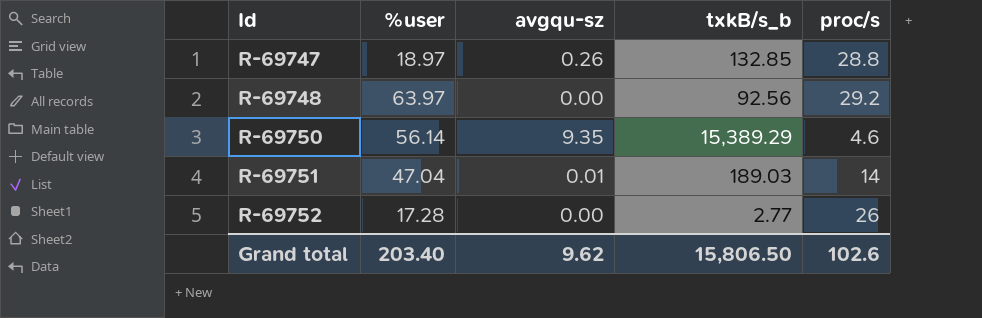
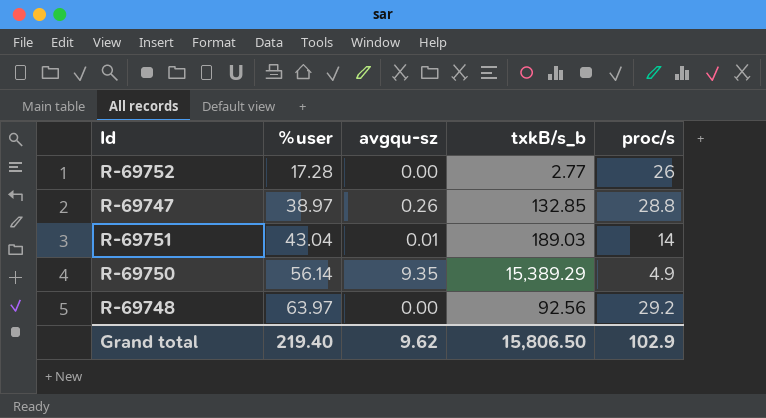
row order: Id ascending -> %user ascending
R-69747 | %user: 18.97 -> 38.97
R-69751 | %user: 47.04 -> 43.04
R-69750 | proc/s: 4.6 -> 4.9
Grand total | %user: 203.40 -> 219.40
Grand total | proc/s: 102.6 -> 102.9

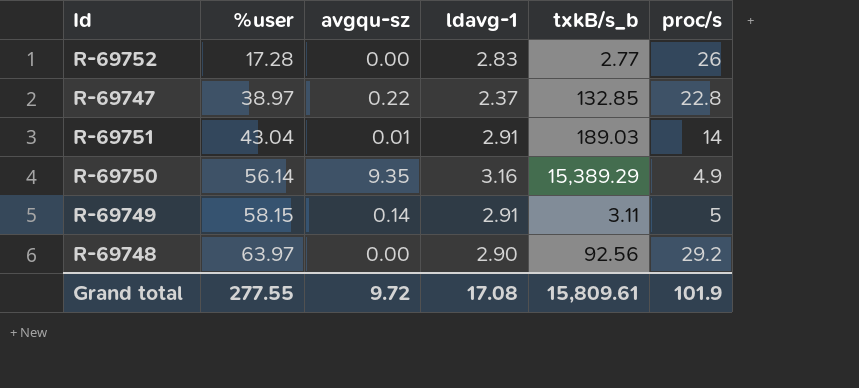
column ldavg-1 | position: none -> 4
R-69747 | avgqu-sz: 0.26 -> 0.22
R-69747 | proc/s: 28.8 -> 22.8
row R-69749: none -> 58.15 | 0.14 | 2.91 | 3.11 | 5
Grand total | %user: 219.40 -> 277.55
Grand total | avgqu-sz: 9.62 -> 9.72
Grand total | txkB/s_b: 15,806.50 -> 15,809.61
Grand total | proc/s: 102.9 -> 101.9

